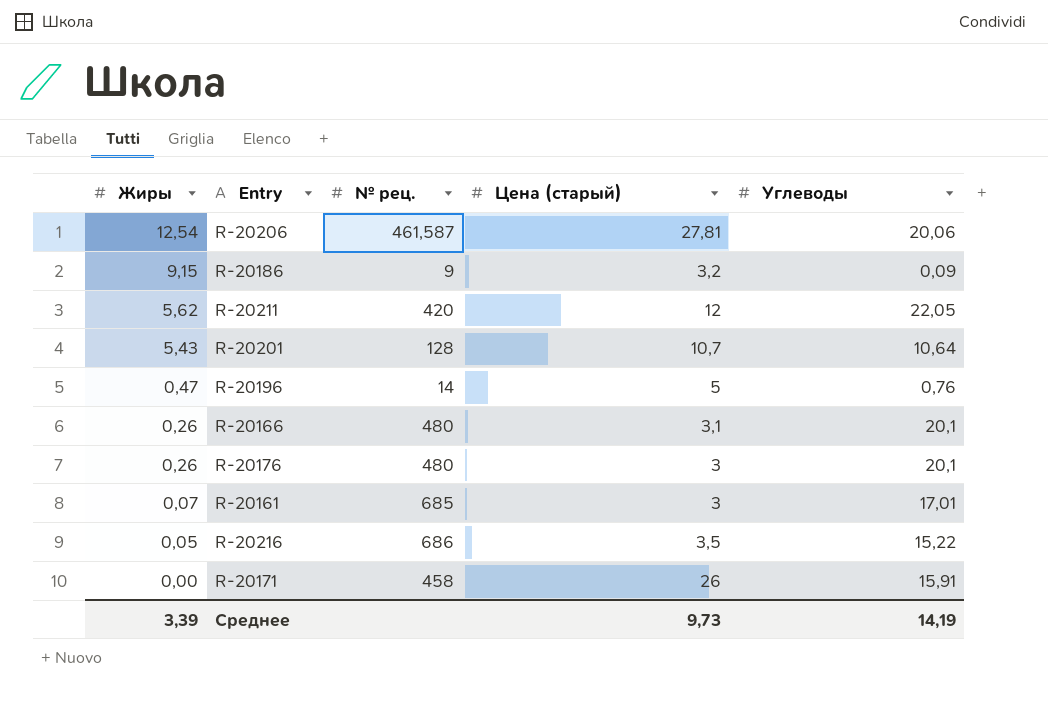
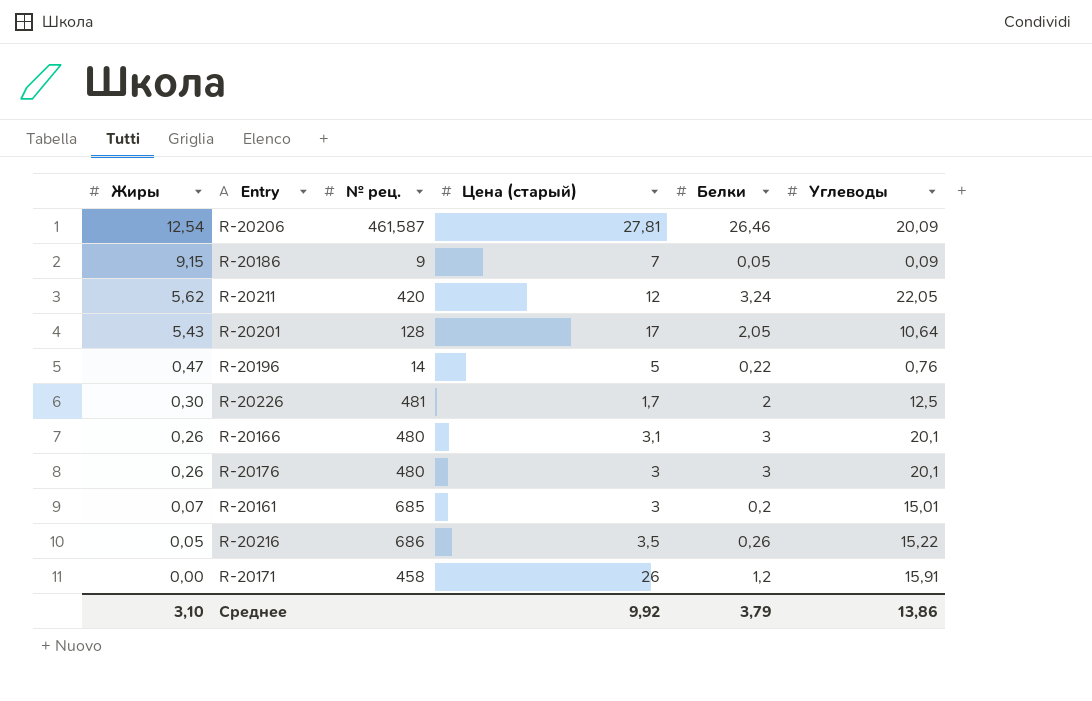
column Белки | position: none -> 5
R-20206 | Углеводы: 20,06 -> 20,09
R-20186 | Цена (старый): 3,2 -> 7
R-20201 | Цена (старый): 10,7 -> 17
row R-20226: none -> 0,30 | 481 | 1,7 | 2 | 12,5
R-20161 | Углеводы: 17,01 -> 15,01
Среднее | Жиры: 3,39 -> 3,10
Среднее | Цена (старый): 9,73 -> 9,92
Среднее | Углеводы: 14,19 -> 13,86

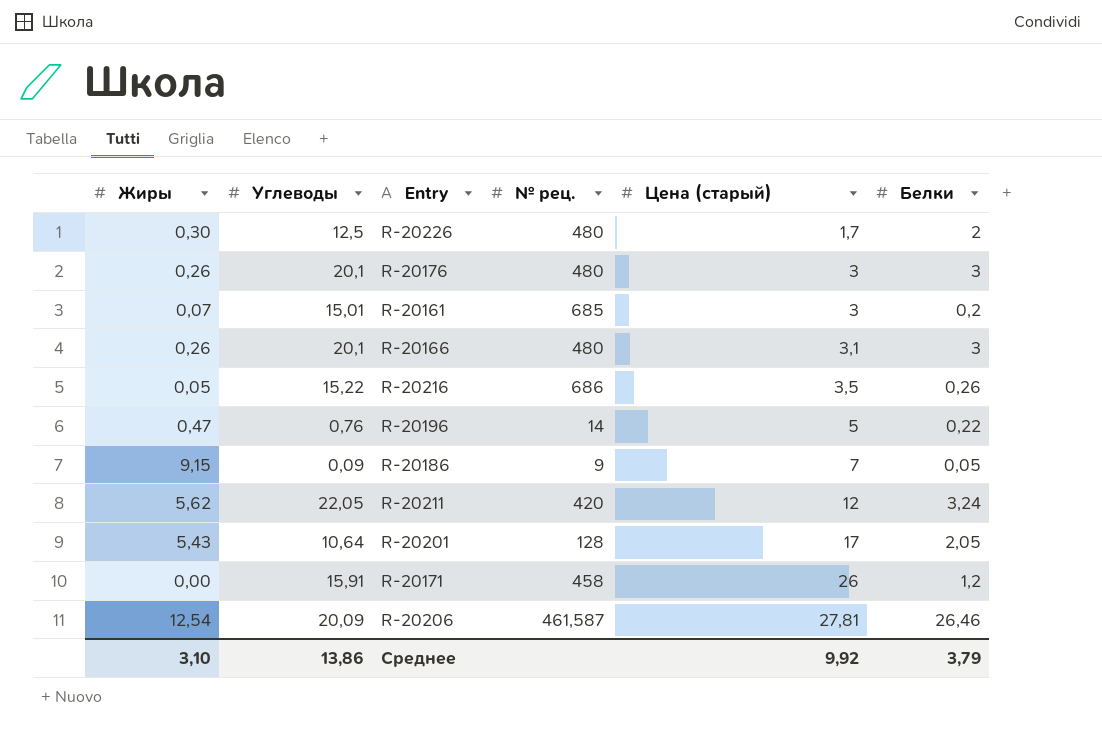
row order: Жиры descending -> Цена (старый) ascending
column Углеводы | position: 6 -> 2
R-20226 | № рец.: 481 -> 480

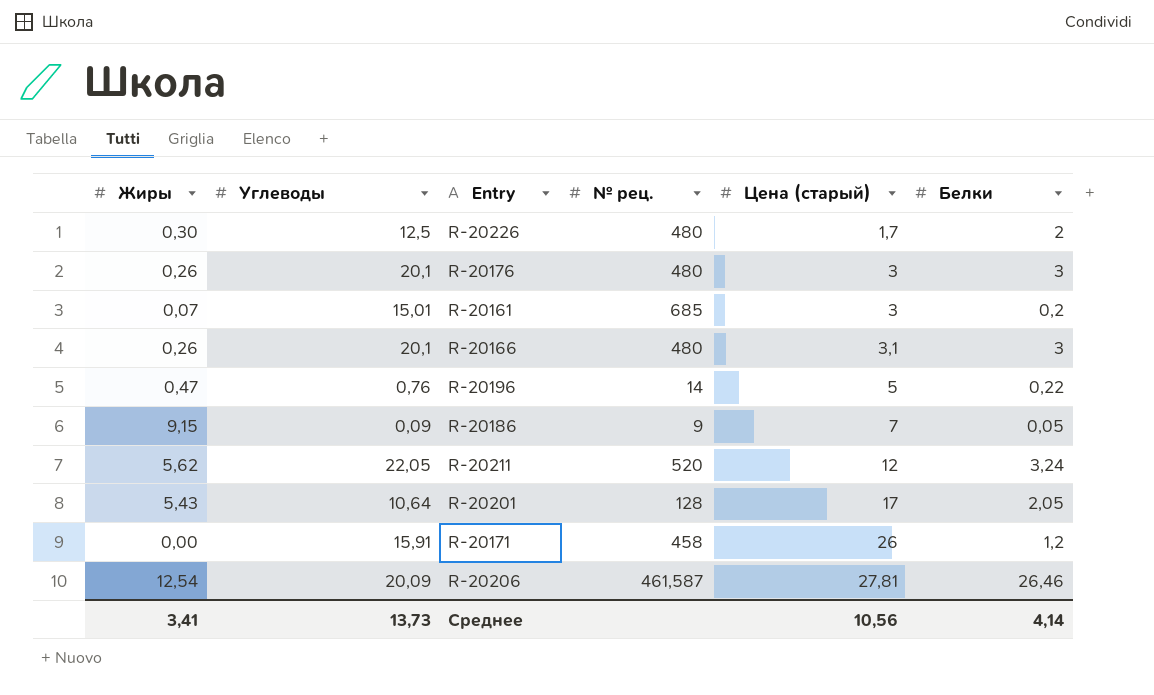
row R-20216: 0,05 | 15,22 | 686 | 3,5 | 0,26 -> none
R-20211 | № рец.: 420 -> 520
Среднее | Жиры: 3,10 -> 3,41
Среднее | Углеводы: 13,86 -> 13,73
Среднее | Цена (старый): 9,92 -> 10,56
Среднее | Белки: 3,79 -> 4,14

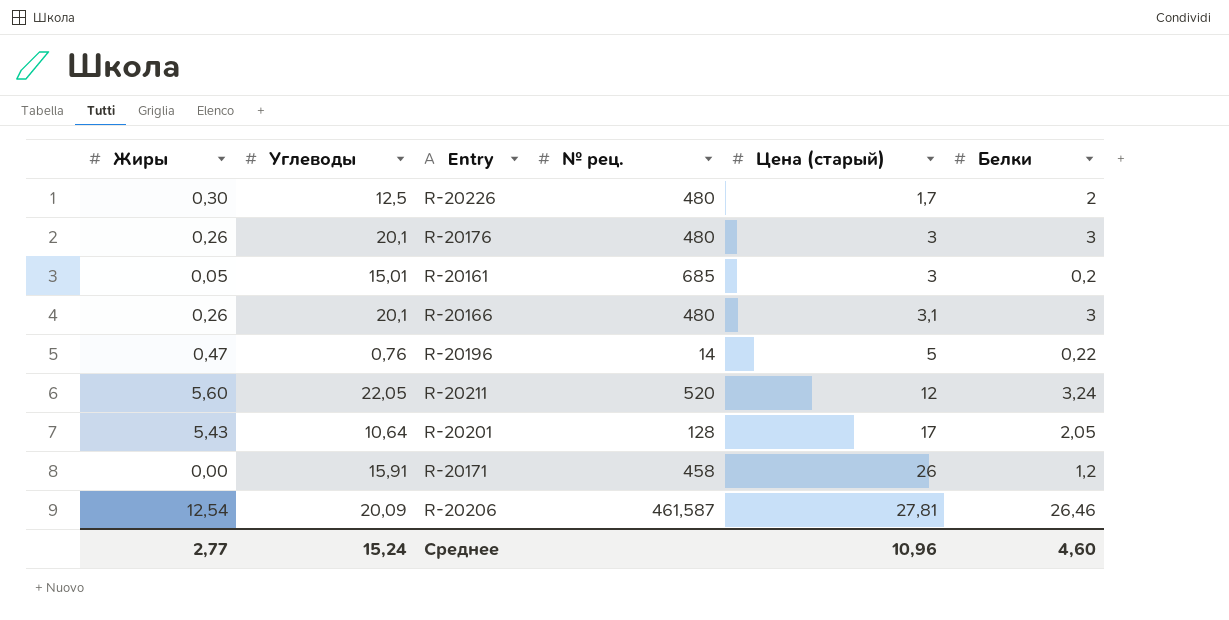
row R-20186: 9,15 | 0,09 | 9 | 7 | 0,05 -> none
R-20161 | Жиры: 0,07 -> 0,05
R-20211 | Жиры: 5,62 -> 5,60
Среднее | Жиры: 3,41 -> 2,77
Среднее | Углеводы: 13,73 -> 15,24
Среднее | Цена (старый): 10,56 -> 10,96
Среднее | Белки: 4,14 -> 4,60

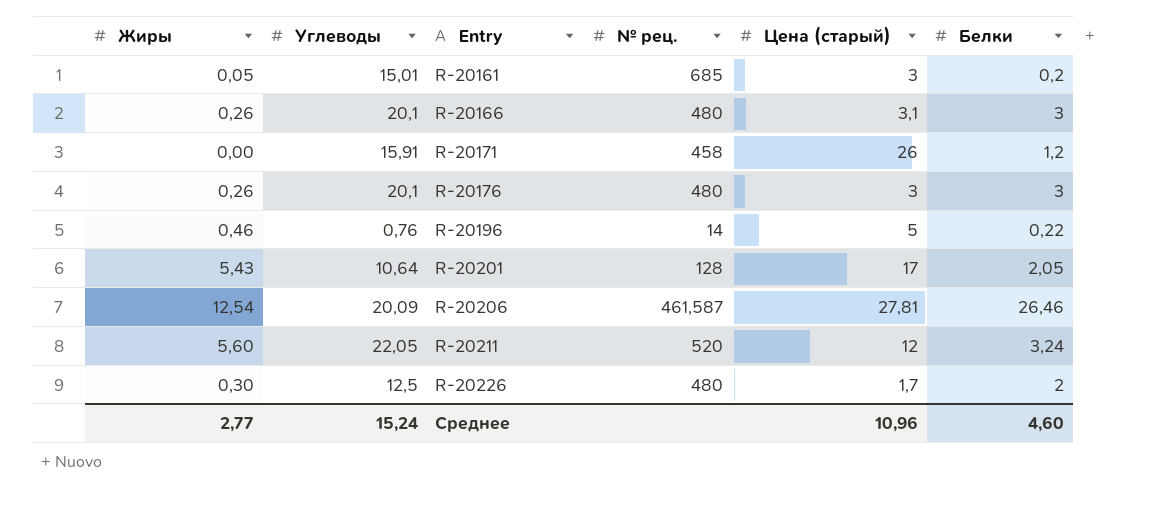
row order: Цена (старый) ascending -> Entry ascending
R-20196 | Жиры: 0,47 -> 0,46

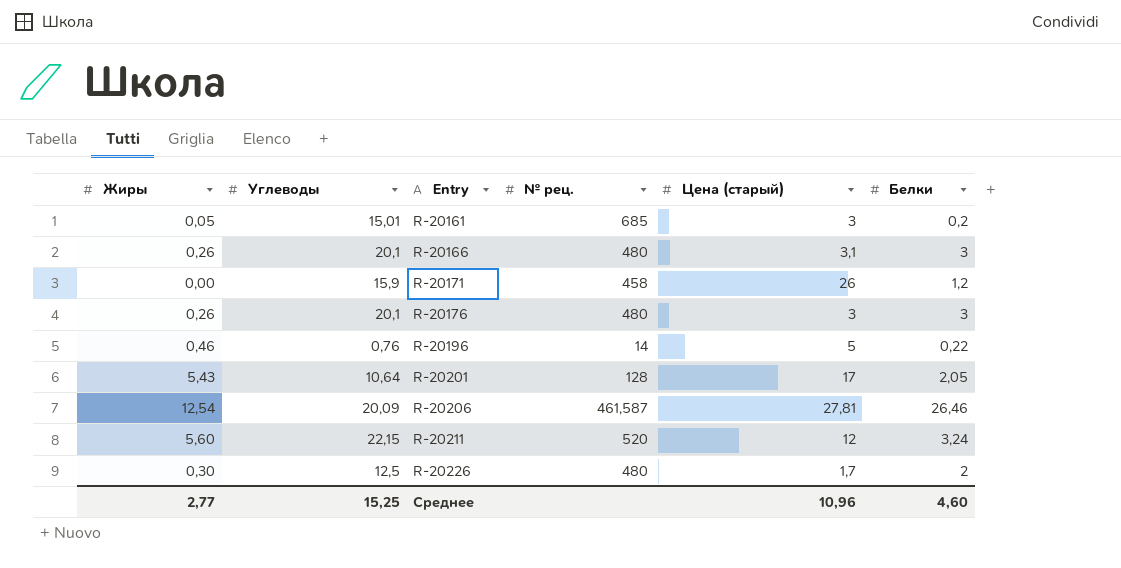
R-20171 | Углеводы: 15,91 -> 15,9
R-20211 | Углеводы: 22,05 -> 22,15
Среднее | Углеводы: 15,24 -> 15,25

